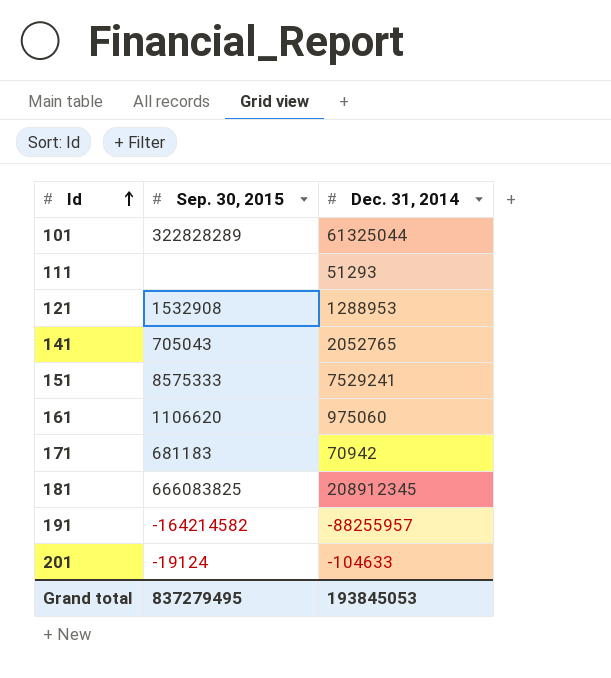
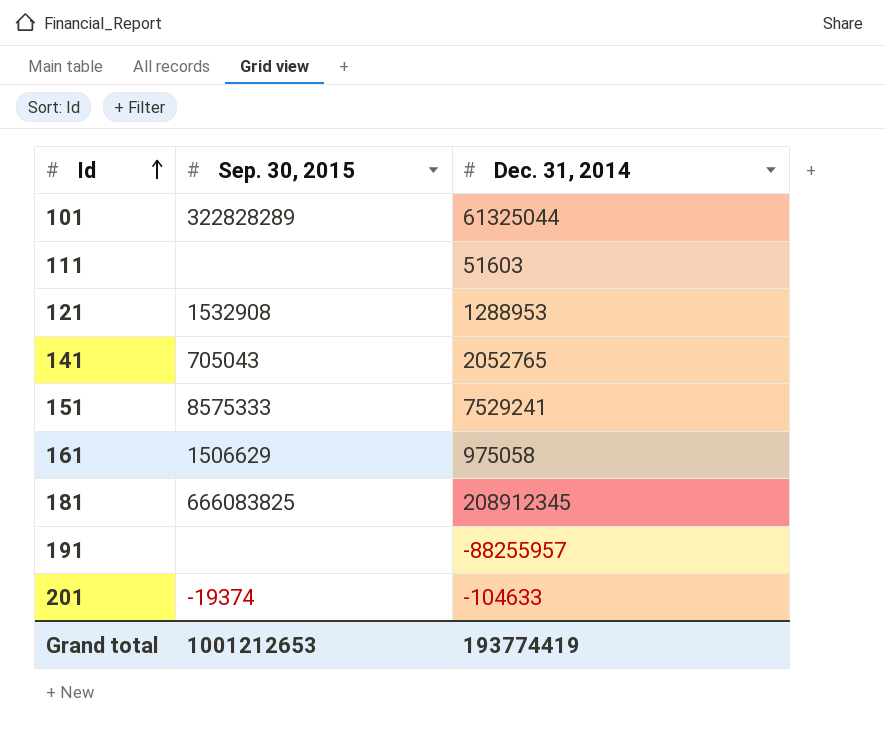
row 171: 681183 | 70942 -> none
111 | Dec. 31, 2014: 51293 -> 51603
161 | Sep. 30, 2015: 1106620 -> 1506629
161 | Dec. 31, 2014: 975060 -> 975058
191 | Sep. 30, 2015: -164214582 -> none
201 | Sep. 30, 2015: -19124 -> -19374
Grand total | Sep. 30, 2015: 837279495 -> 1001212653
Grand total | Dec. 31, 2014: 193845053 -> 193774419

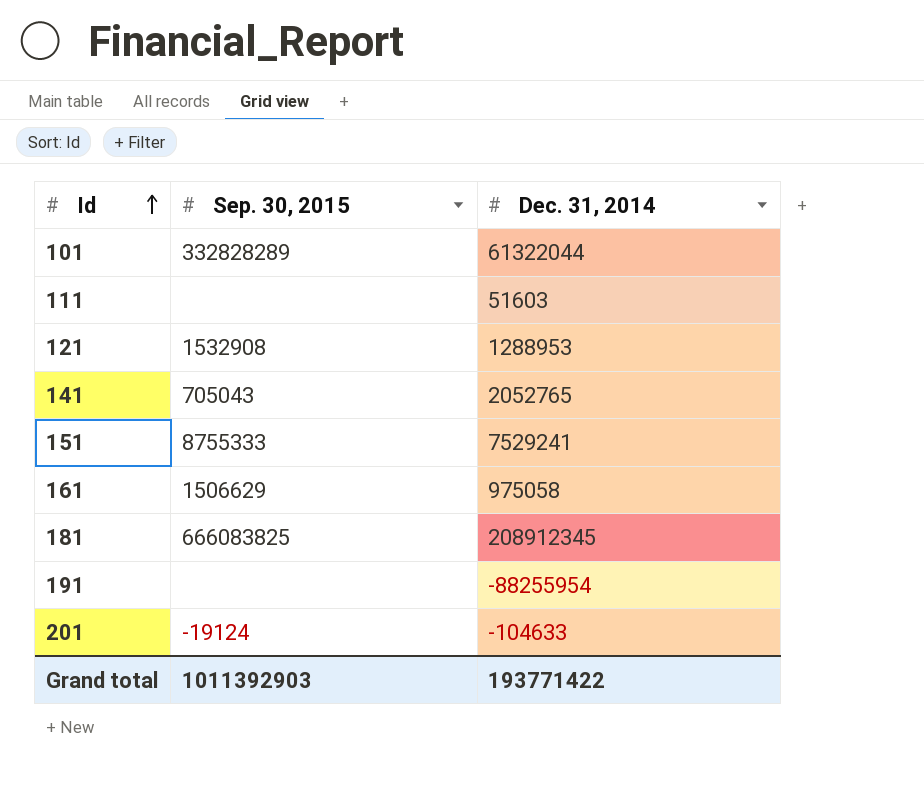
101 | Sep. 30, 2015: 322828289 -> 332828289
101 | Dec. 31, 2014: 61325044 -> 61322044
151 | Sep. 30, 2015: 8575333 -> 8755333
191 | Dec. 31, 2014: -88255957 -> -88255954
201 | Sep. 30, 2015: -19374 -> -19124
Grand total | Sep. 30, 2015: 1001212653 -> 1011392903
Grand total | Dec. 31, 2014: 193774419 -> 193771422

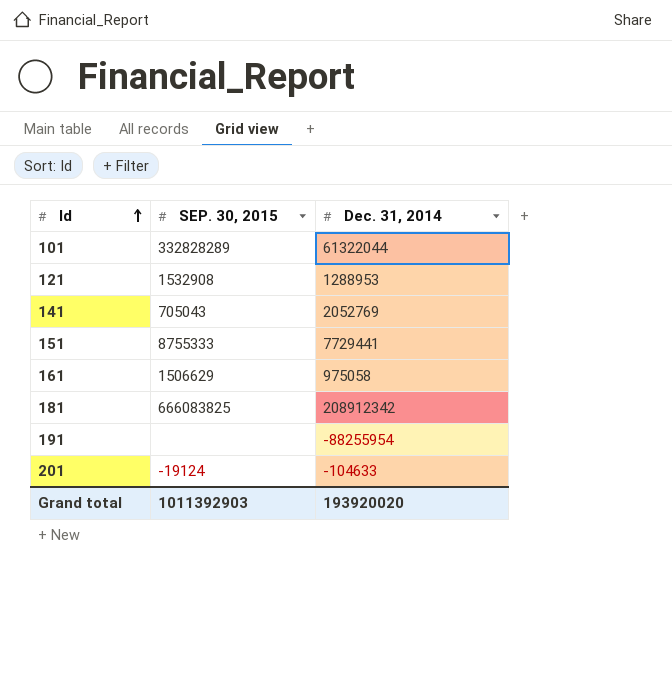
column name: Sep. 30, 2015 -> SEP. 30, 2015
row 111: none | 51603 -> none
141 | Dec. 31, 2014: 2052765 -> 2052769
151 | Dec. 31, 2014: 7529241 -> 7729441
181 | Dec. 31, 2014: 208912345 -> 208912342
Grand total | Dec. 31, 2014: 193771422 -> 193920020

